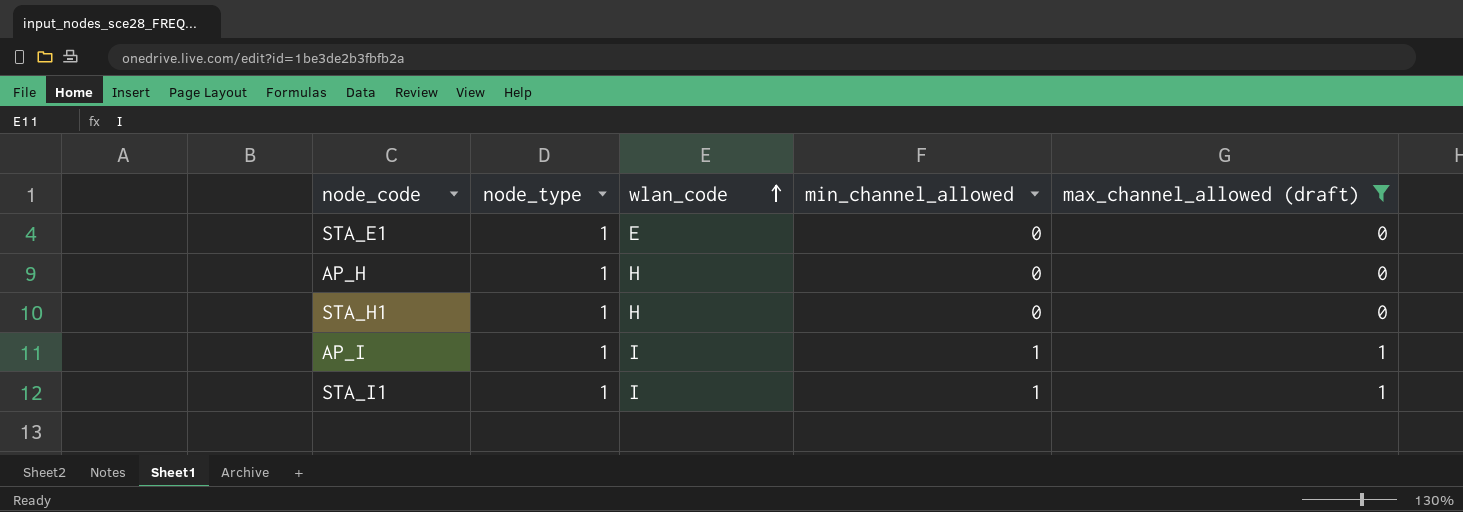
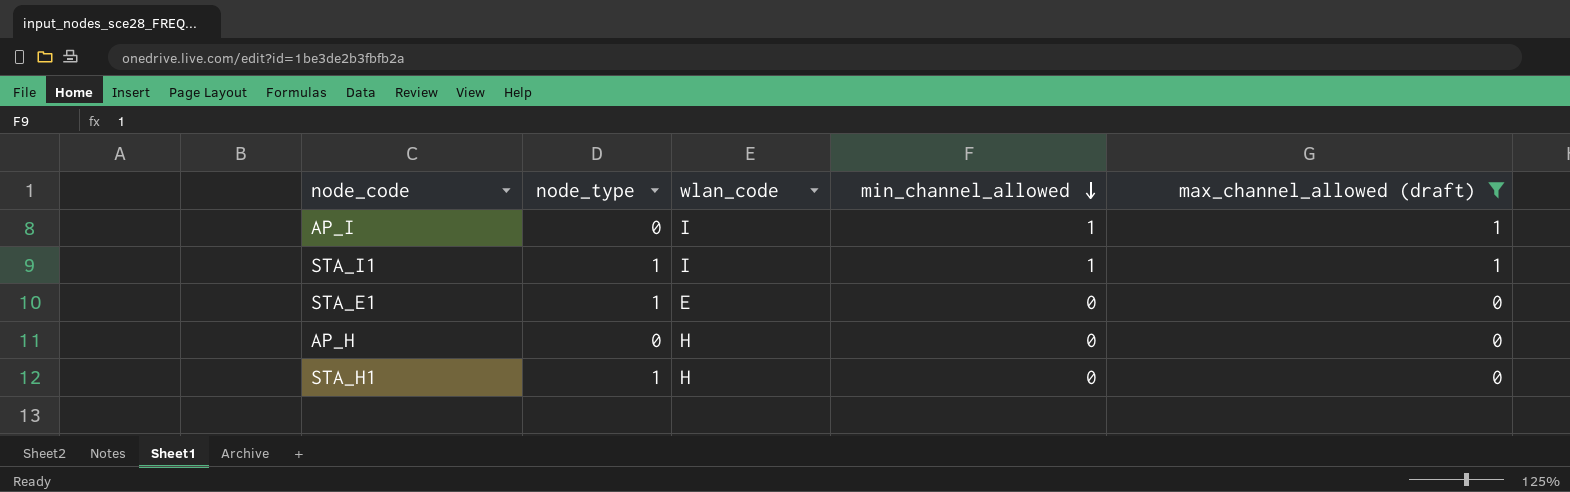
row order: wlan_code ascending -> min_channel_allowed descending
AP_I | node_type: 1 -> 0
AP_H | node_type: 1 -> 0

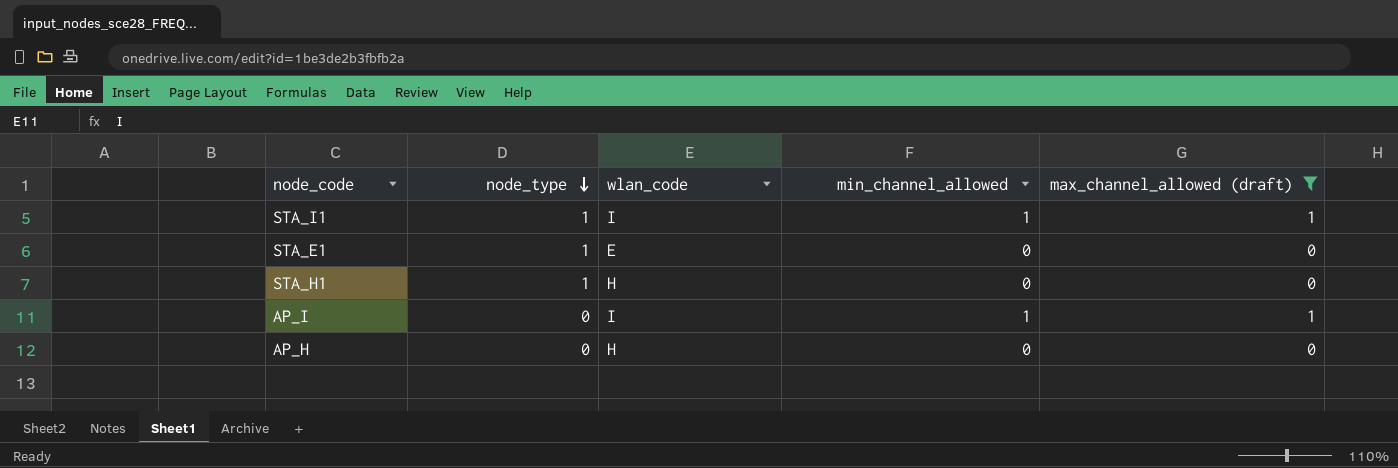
row order: min_channel_allowed descending -> node_type descending

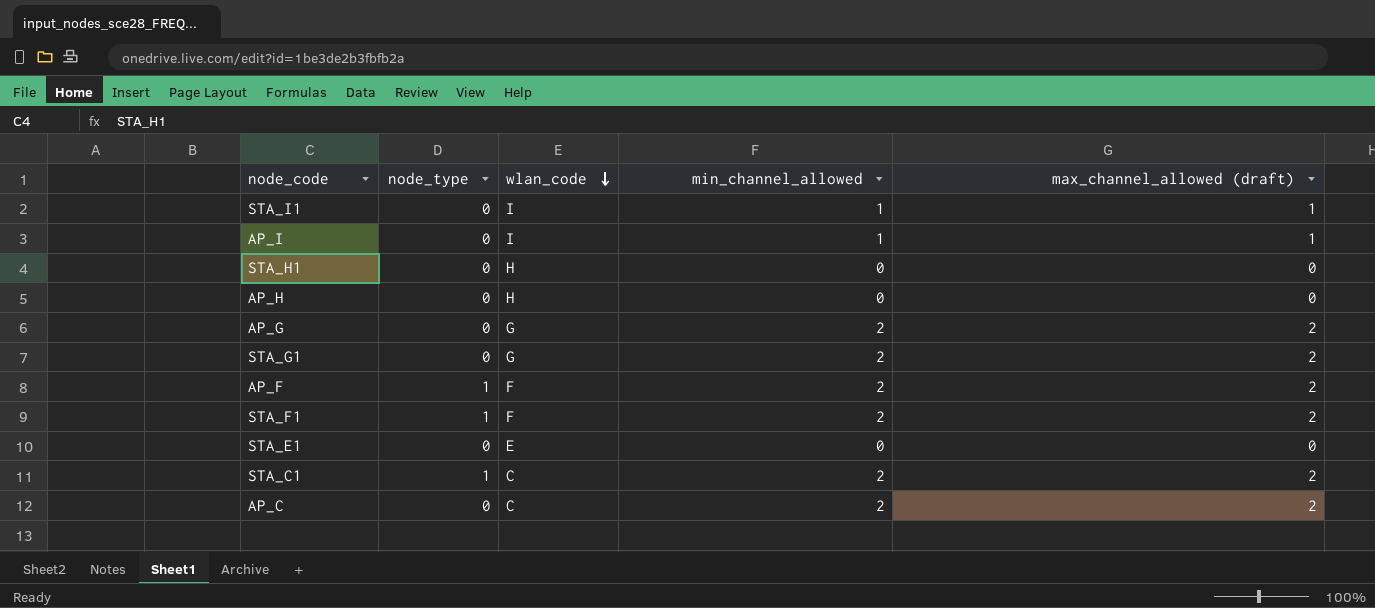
filter: max_channel_allowed (draft) != 2 -> none
row order: node_type descending -> wlan_code descending
STA_I1 | node_type: 1 -> 0
STA_H1 | node_type: 1 -> 0
STA_E1 | node_type: 1 -> 0

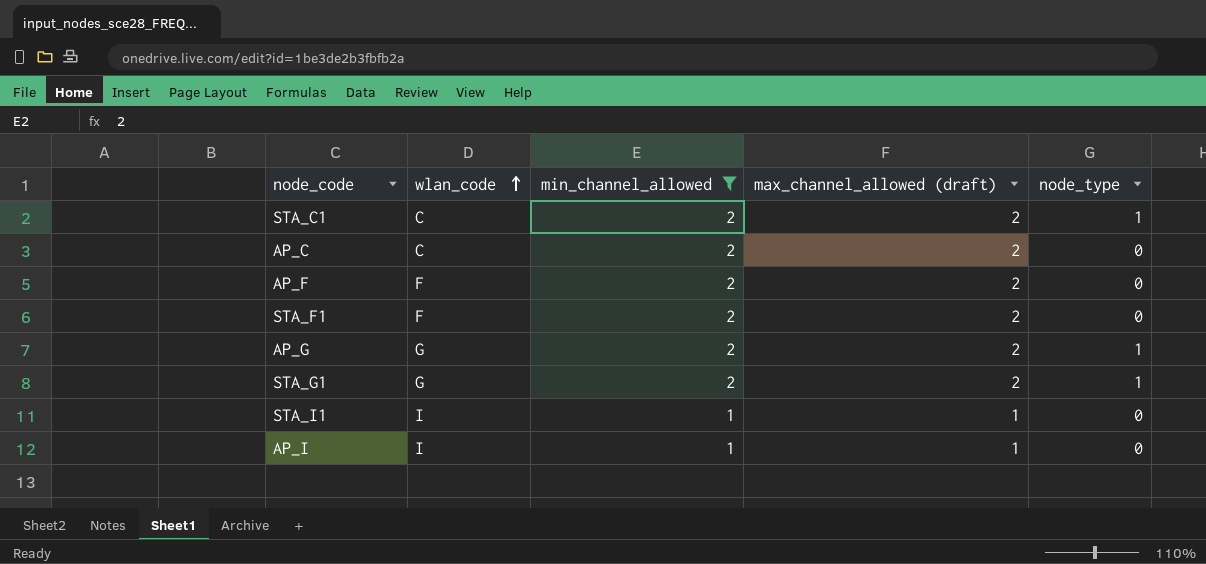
filter: none -> min_channel_allowed != 0
row order: wlan_code descending -> wlan_code ascending
column node_type | position: 2 -> 5
AP_F | node_type: 1 -> 0
STA_F1 | node_type: 1 -> 0
AP_G | node_type: 0 -> 1
STA_G1 | node_type: 0 -> 1

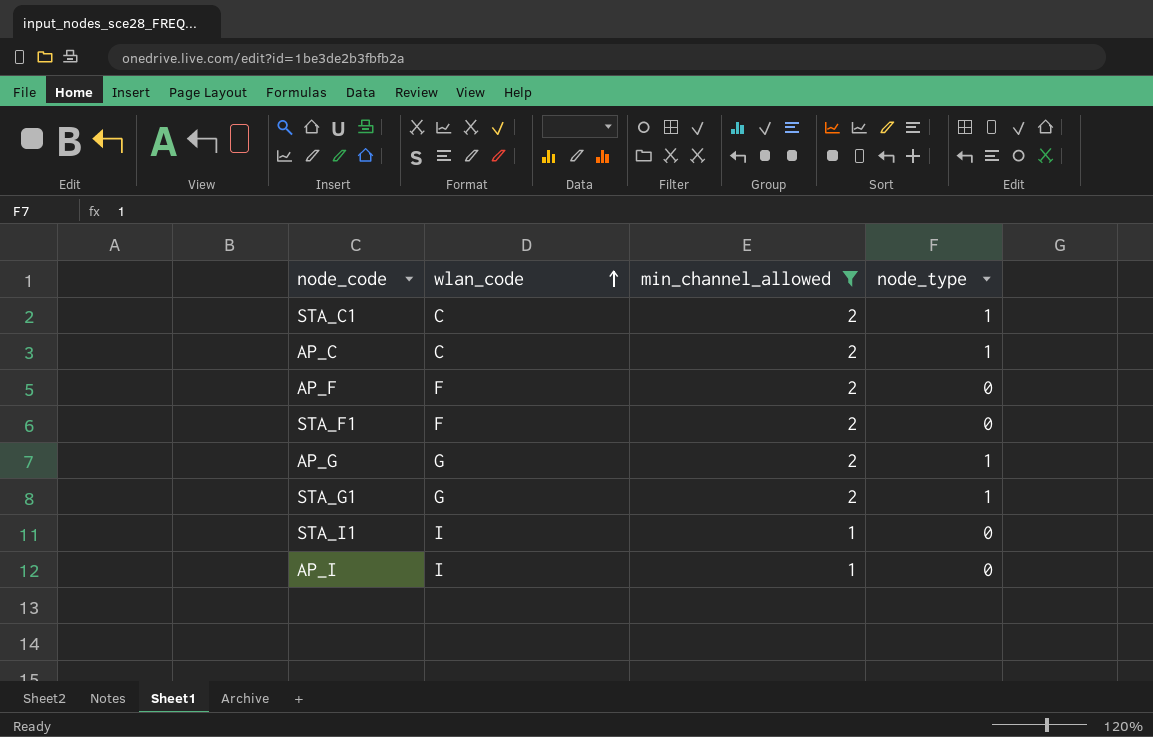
column max_channel_allowed (draft) | position: 4 -> none
AP_C | node_type: 0 -> 1

